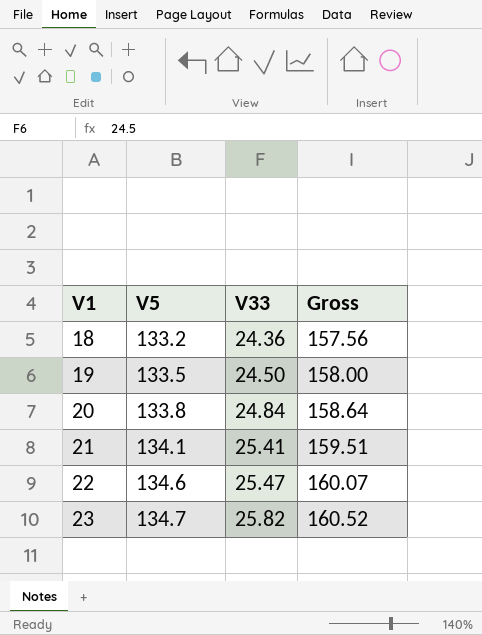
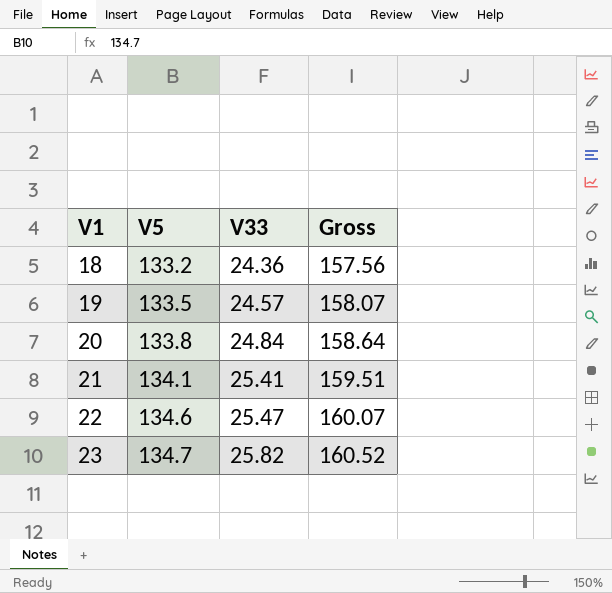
19 | V33: 24.50 -> 24.57
19 | Gross: 158.00 -> 158.07

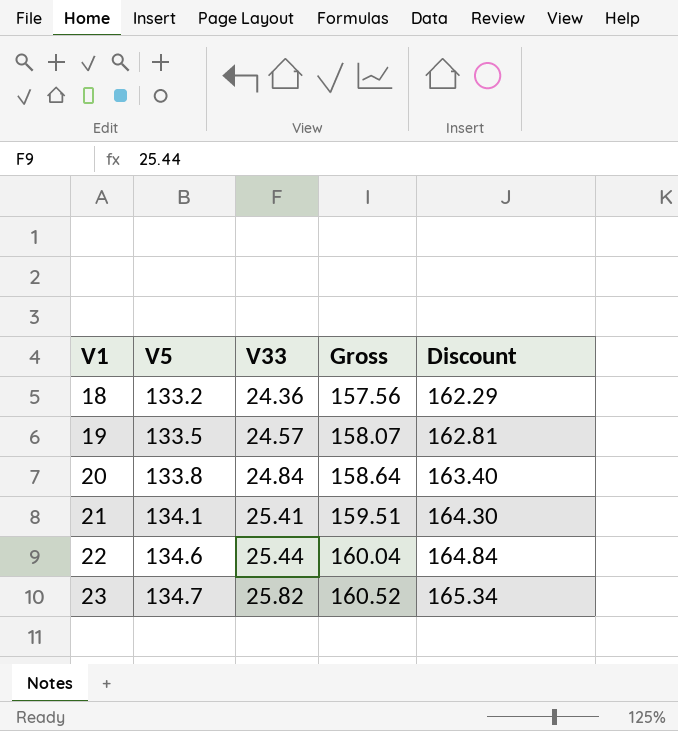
column Discount | formula: none -> [Gross] * 1.03
22 | V33: 25.47 -> 25.44
22 | Gross: 160.07 -> 160.04

